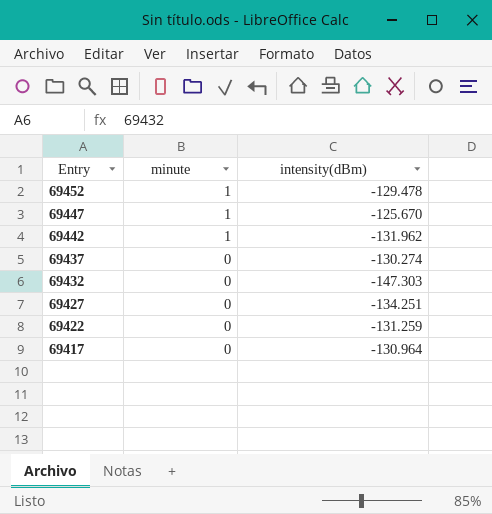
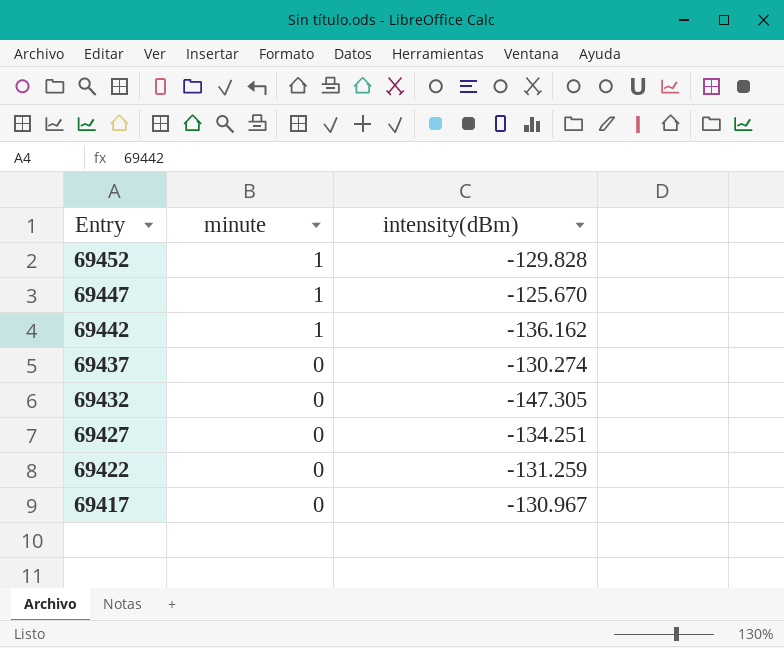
69452 | intensity(dBm): -129.478 -> -129.828
69442 | intensity(dBm): -131.962 -> -136.162
69432 | intensity(dBm): -147.303 -> -147.305
69417 | intensity(dBm): -130.964 -> -130.967

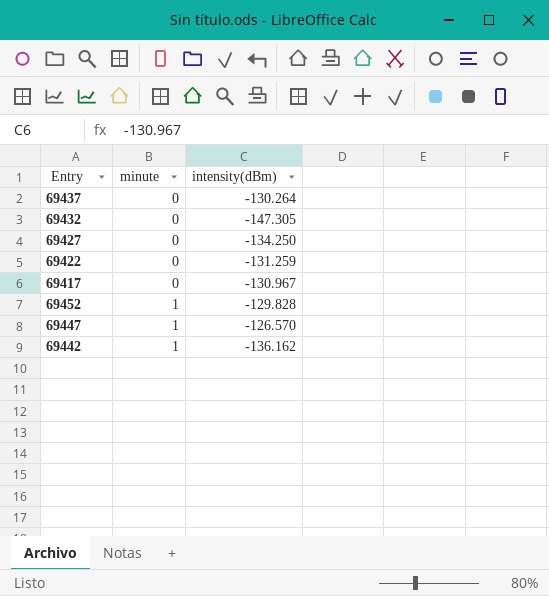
row order: Entry descending -> minute ascending
69437 | intensity(dBm): -130.274 -> -130.264
69427 | intensity(dBm): -134.251 -> -134.250
69447 | intensity(dBm): -125.670 -> -126.570

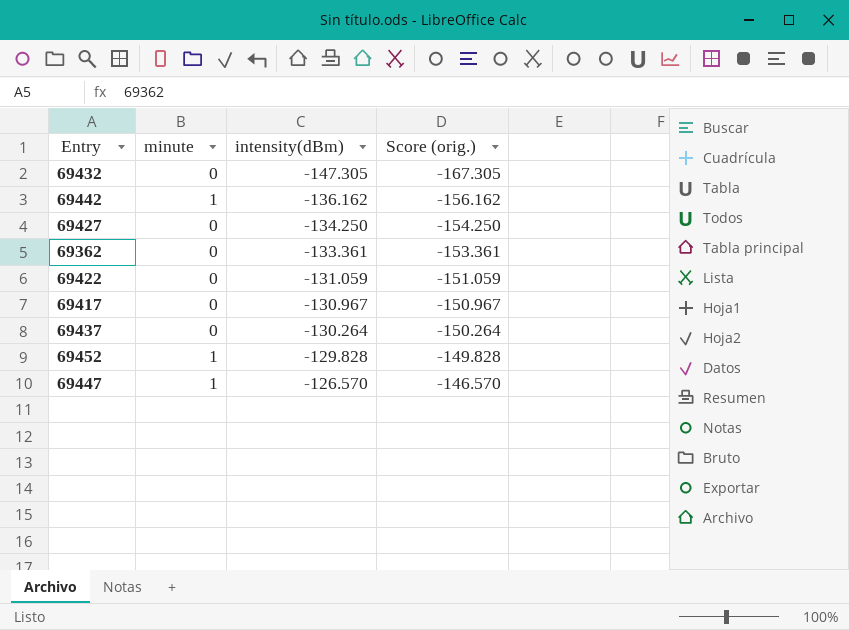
row order: minute ascending -> intensity(dBm) ascending
column Score (orig.) | formula: none -> [intensity(dBm)] - 20
row 69362: none -> 0 | -133.361 | -153.361
69422 | intensity(dBm): -131.259 -> -131.059

